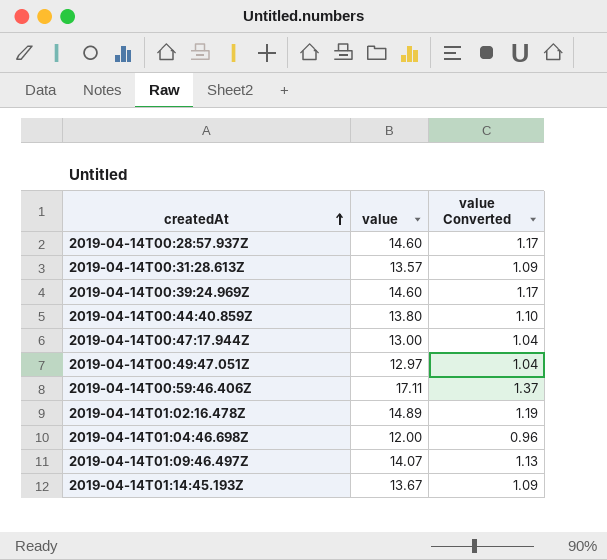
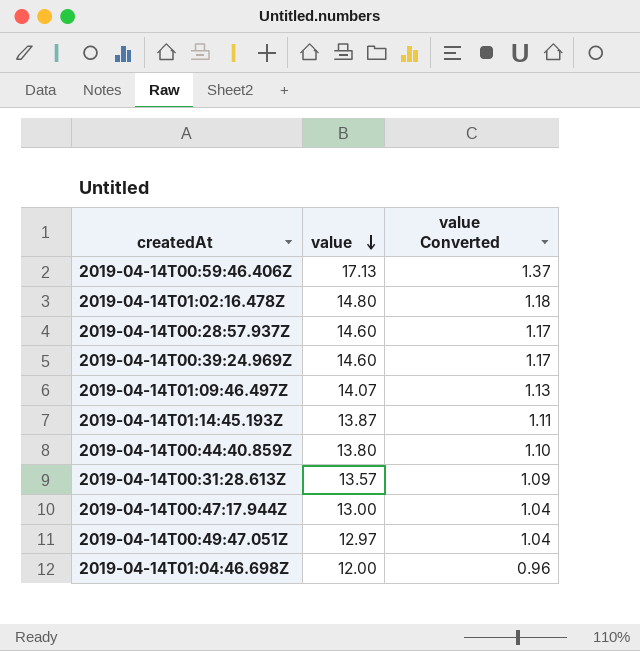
row order: createdAt ascending -> value descending
2019-04-14T00:59:46.406Z | value: 17.11 -> 17.13
2019-04-14T01:02:16.478Z | value: 14.89 -> 14.80
2019-04-14T01:02:16.478Z | value Converted: 1.19 -> 1.18
2019-04-14T01:14:45.193Z | value: 13.67 -> 13.87
2019-04-14T01:14:45.193Z | value Converted: 1.09 -> 1.11

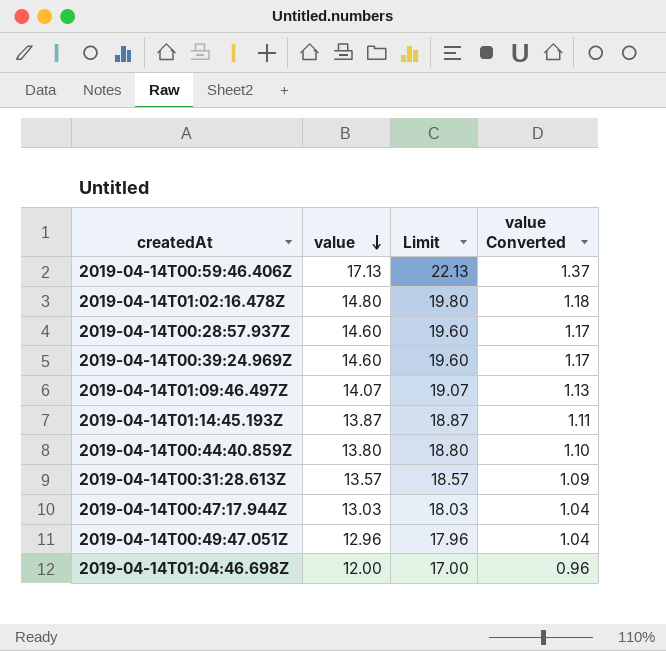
column Limit | formula: none -> [value] + 5
2019-04-14T00:47:17.944Z | value: 13.00 -> 13.03
2019-04-14T00:49:47.051Z | value: 12.97 -> 12.96

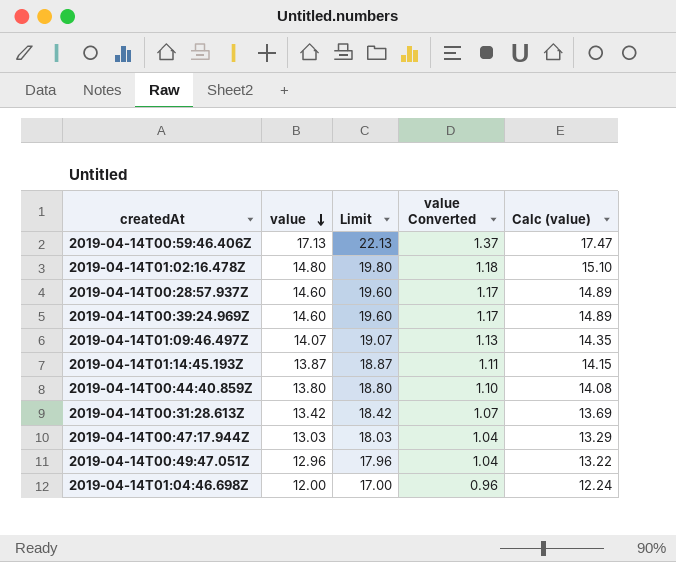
column Calc (value) | formula: none -> [value] * 1.02
2019-04-14T00:31:28.613Z | value: 13.57 -> 13.42
2019-04-14T00:31:28.613Z | Limit: 18.57 -> 18.42
2019-04-14T00:31:28.613Z | value Converted: 1.09 -> 1.07

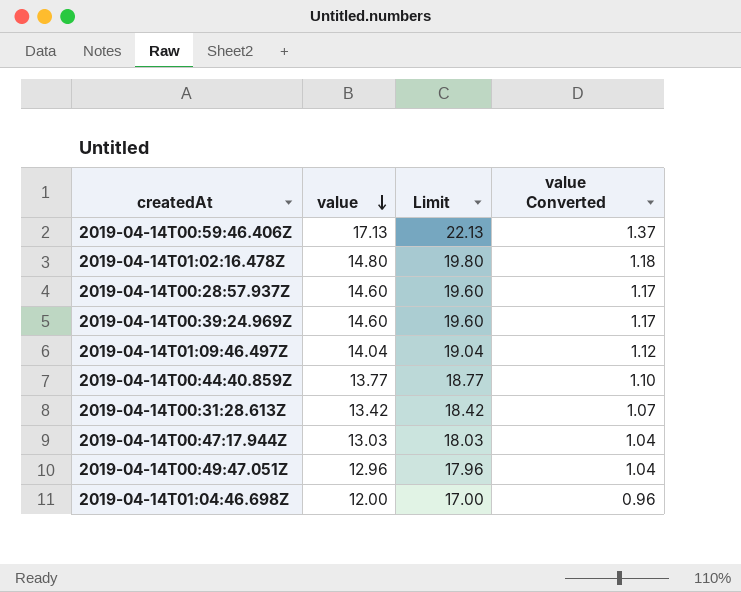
column Calc (value) | formula: [value] * 1.02 -> none
row 2019-04-14T01:14:45.193Z: 13.87 | 18.87 | 1.11 | 14.15 -> none
2019-04-14T01:09:46.497Z | value: 14.07 -> 14.04
2019-04-14T01:09:46.497Z | Limit: 19.07 -> 19.04
2019-04-14T01:09:46.497Z | value Converted: 1.13 -> 1.12
2019-04-14T00:44:40.859Z | value: 13.80 -> 13.77
2019-04-14T00:44:40.859Z | Limit: 18.80 -> 18.77

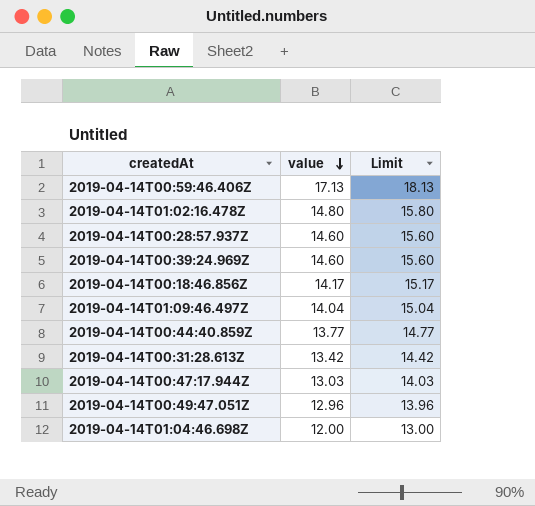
column value Converted | formula: [value] * 0.08 -> none
column Limit | formula: [value] + 5 -> [value] + 1
row 2019-04-14T00:18:46.856Z: none -> 14.17 | 15.17

